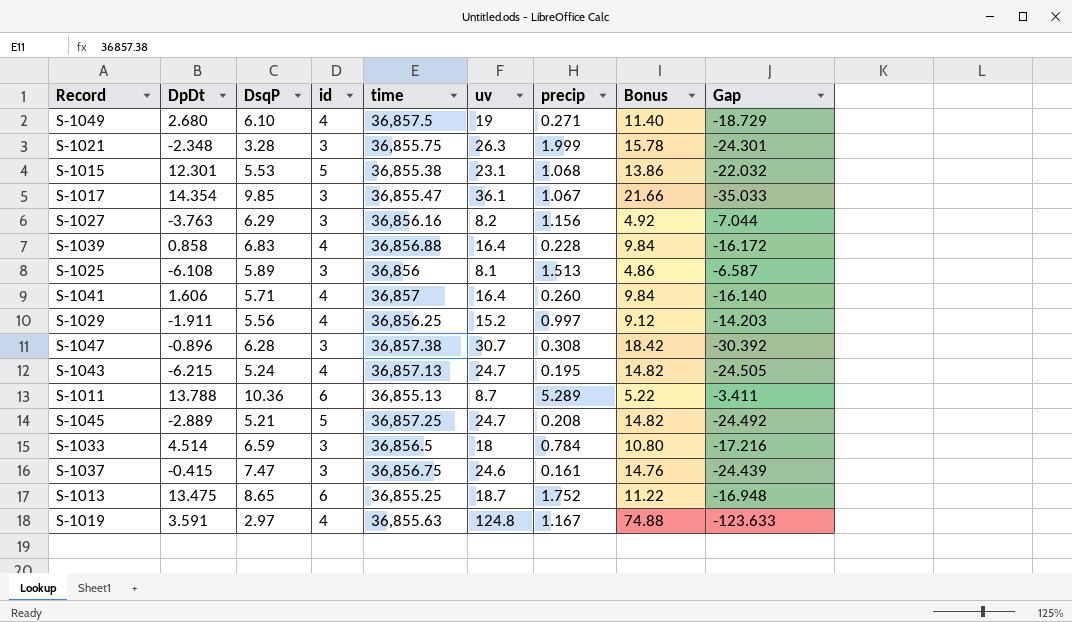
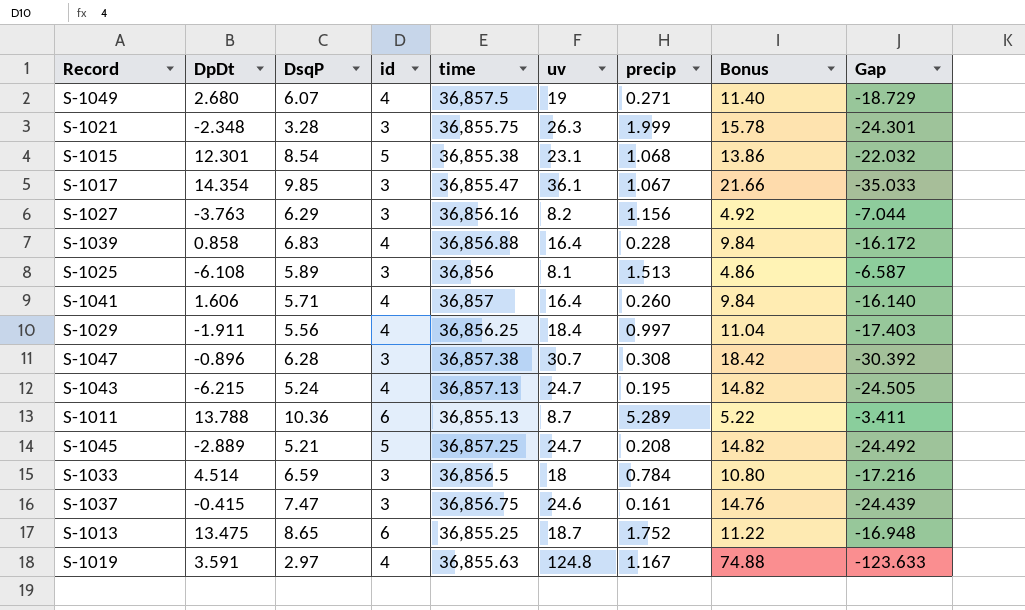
S-1049 | DsqP: 6.10 -> 6.07
S-1015 | DsqP: 5.53 -> 8.54
S-1029 | uv: 15.2 -> 18.4
S-1029 | Bonus: 9.12 -> 11.04
S-1029 | Gap: -14.203 -> -17.403

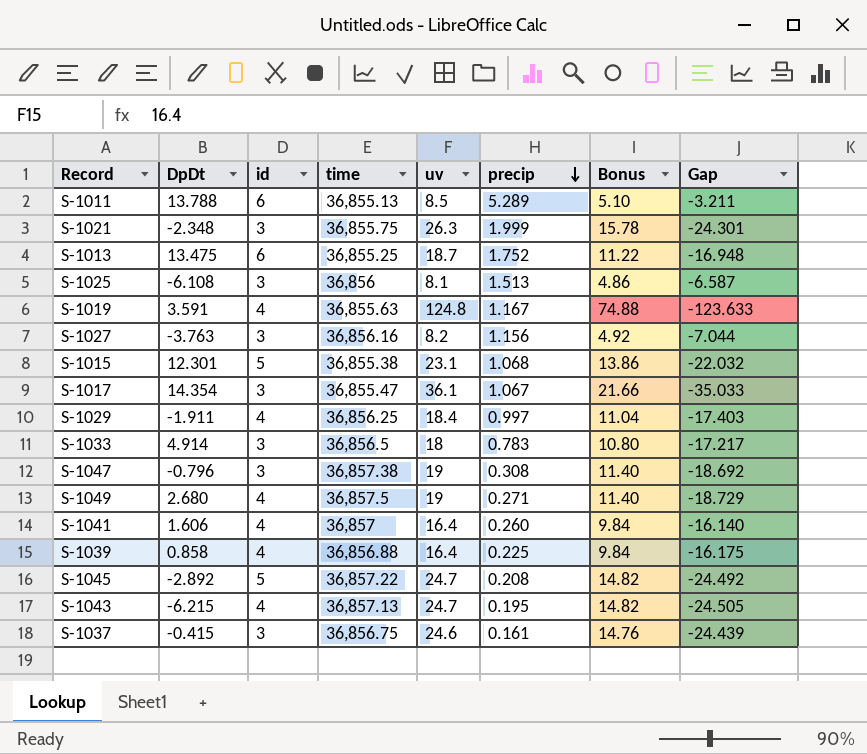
row order: none -> precip descending
column DsqP | position: 3 -> none
S-1011 | uv: 8.7 -> 8.5
S-1011 | Bonus: 5.22 -> 5.10
S-1011 | Gap: -3.411 -> -3.211
S-1033 | DpDt: 4.514 -> 4.914
S-1033 | precip: 0.784 -> 0.783
S-1033 | Gap: -17.216 -> -17.217
S-1047 | DpDt: -0.896 -> -0.796
S-1047 | uv: 30.7 -> 19
S-1047 | Bonus: 18.42 -> 11.40
S-1047 | Gap: -30.392 -> -18.692
S-1039 | precip: 0.228 -> 0.225
S-1039 | Gap: -16.172 -> -16.175
S-1045 | DpDt: -2.889 -> -2.892
S-1045 | time: 36,857.25 -> 36,857.22

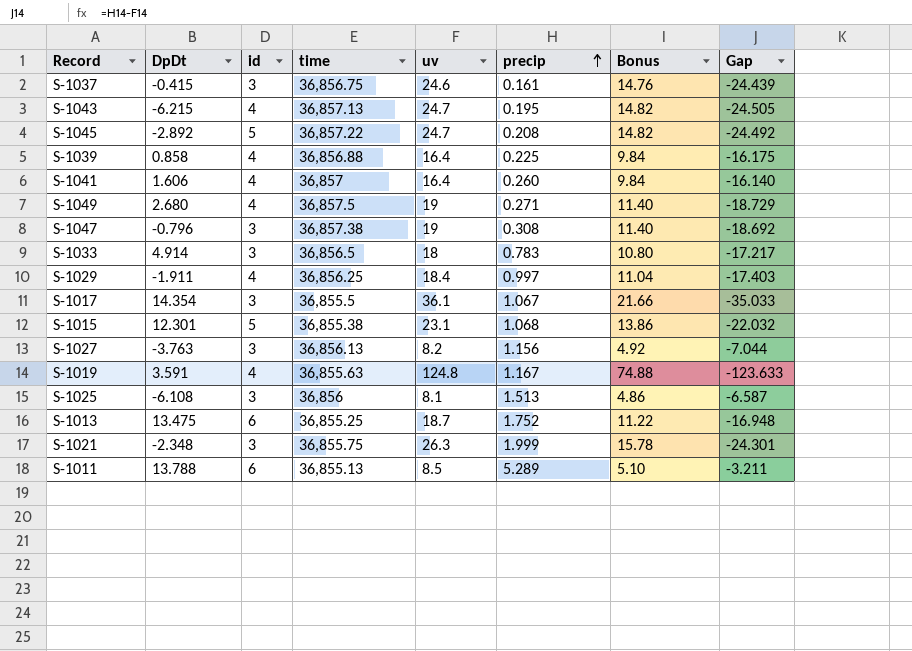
row order: precip descending -> precip ascending
S-1017 | time: 36,855.47 -> 36,855.5
S-1027 | time: 36,856.16 -> 36,856.13

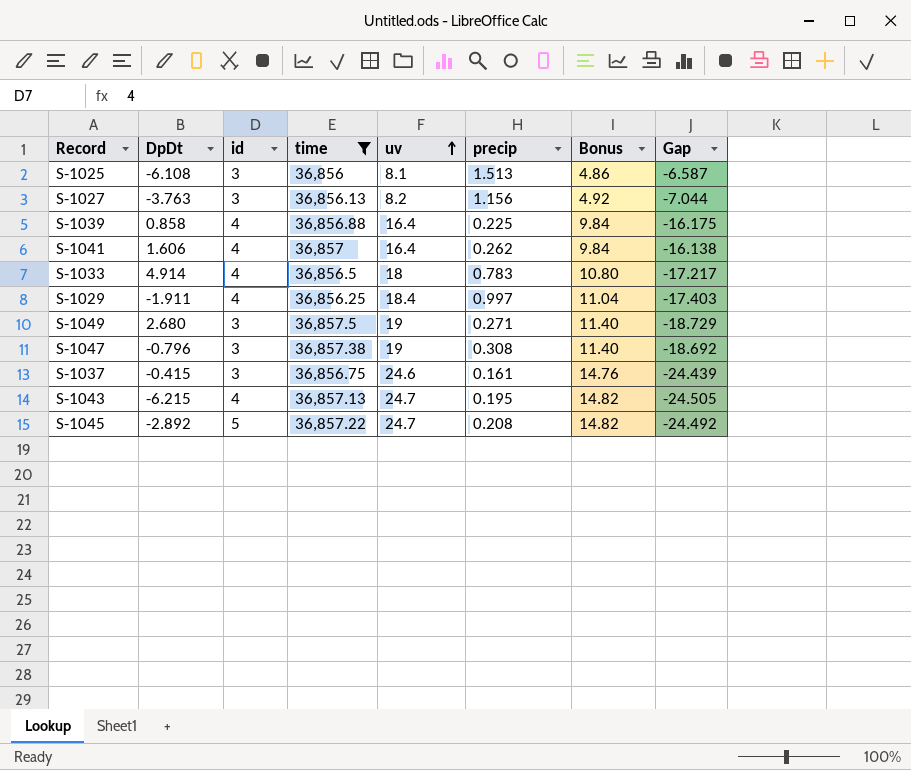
filter: none -> time >= 36,856
row order: precip ascending -> uv ascending
S-1041 | precip: 0.260 -> 0.262
S-1041 | Gap: -16.140 -> -16.138
S-1033 | id: 3 -> 4
S-1049 | id: 4 -> 3

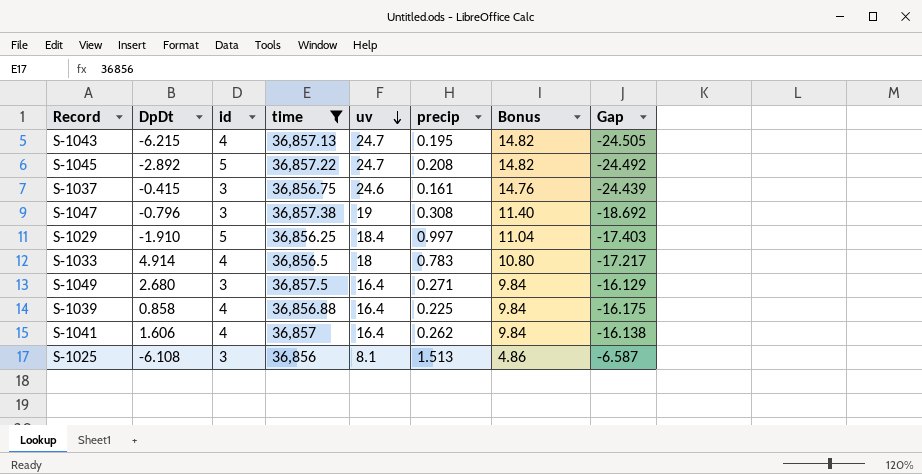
row order: uv ascending -> uv descending
row S-1027: -3.763 | 3 | 36,856.13 | 8.2 | 1.156 | 4.92 | -7.044 -> none
S-1029 | DpDt: -1.911 -> -1.910
S-1029 | id: 4 -> 5
S-1049 | uv: 19 -> 16.4
S-1049 | Bonus: 11.40 -> 9.84
S-1049 | Gap: -18.729 -> -16.129

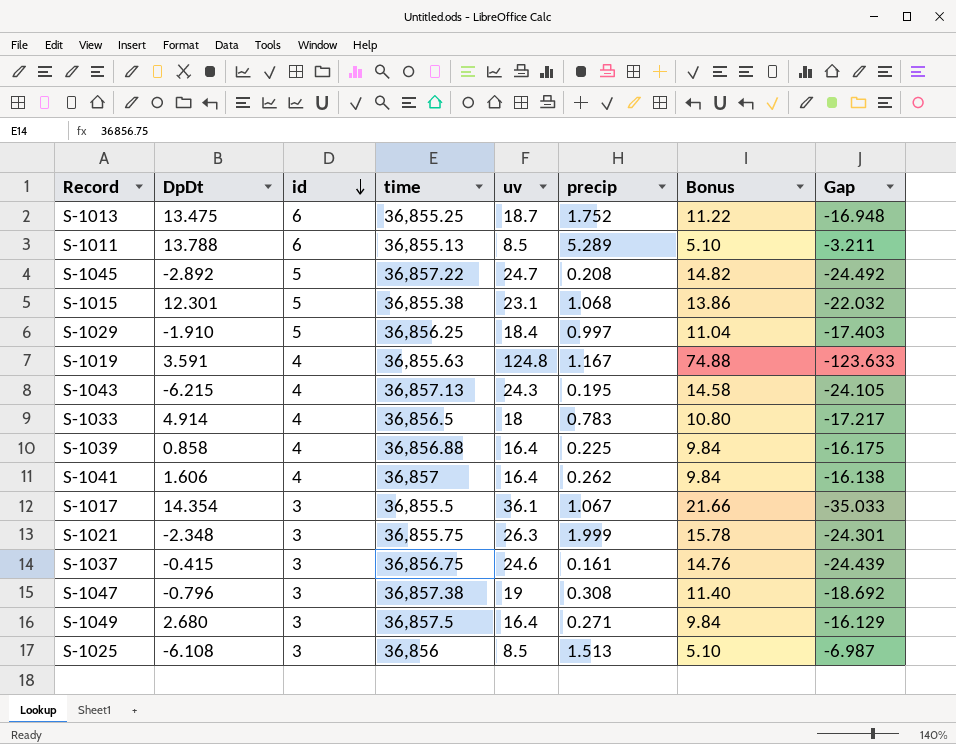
filter: time >= 36,856 -> none
row order: uv descending -> id descending
S-1043 | uv: 24.7 -> 24.3
S-1043 | Bonus: 14.82 -> 14.58
S-1043 | Gap: -24.505 -> -24.105
S-1025 | uv: 8.1 -> 8.5
S-1025 | Bonus: 4.86 -> 5.10
S-1025 | Gap: -6.587 -> -6.987

